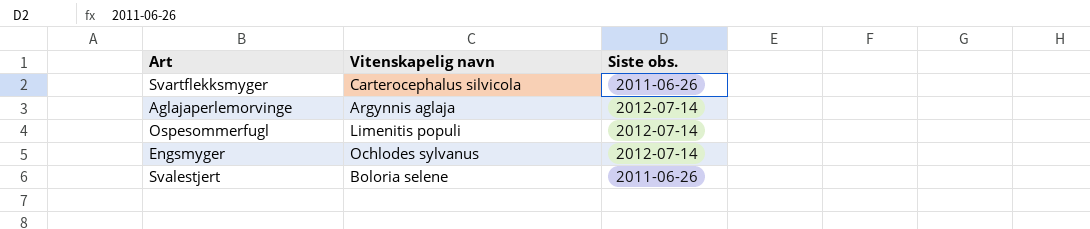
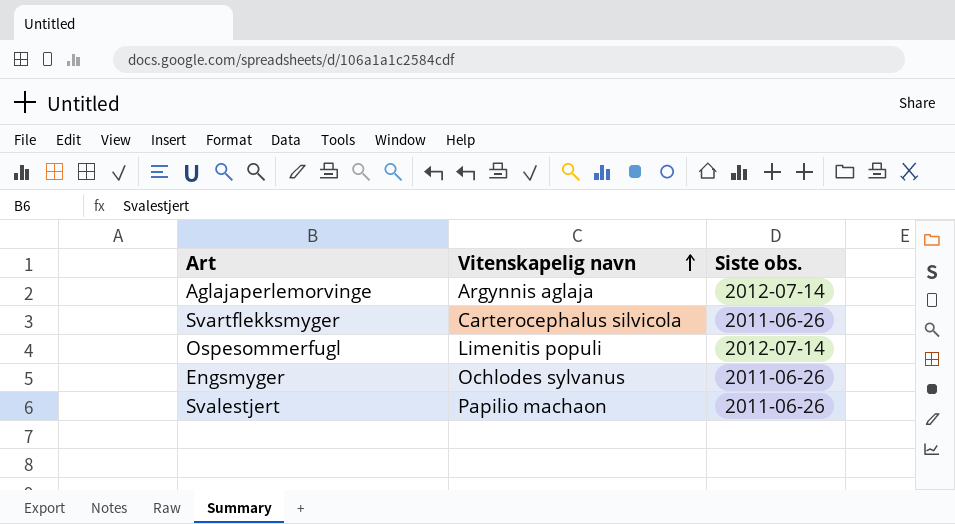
row order: none -> Vitenskapelig navn ascending
Engsmyger | Siste obs.: 2012-07-14 -> 2011-06-26
Svalestjert | Vitenskapelig navn: Boloria selene -> Papilio machaon

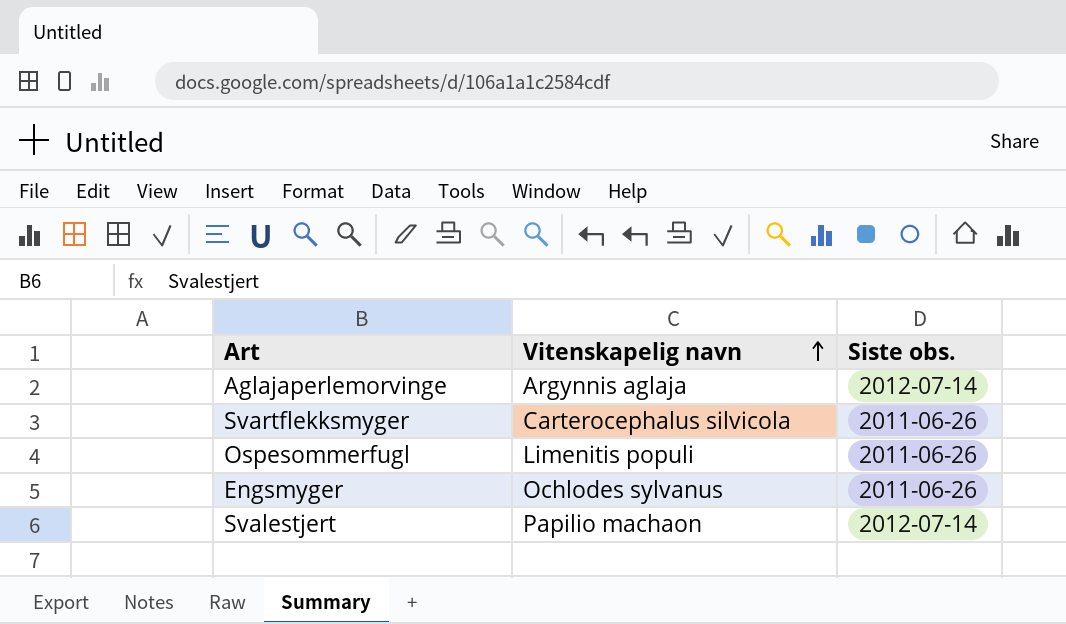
Ospesommerfugl | Siste obs.: 2012-07-14 -> 2011-06-26
Svalestjert | Siste obs.: 2011-06-26 -> 2012-07-14

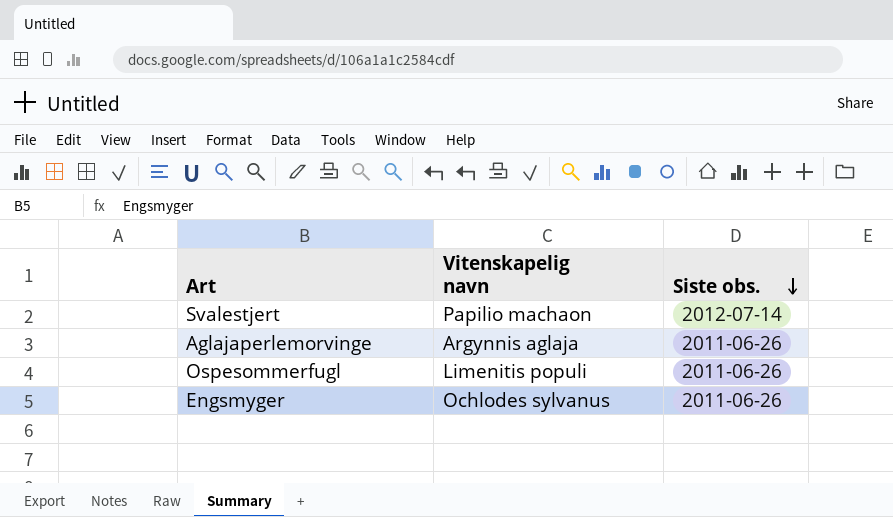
row order: Vitenskapelig navn ascending -> Siste obs. descending
row Svartflekksmyger: Carterocephalus silvicola | 2011-06-26 -> none
Aglajaperlemorvinge | Siste obs.: 2012-07-14 -> 2011-06-26

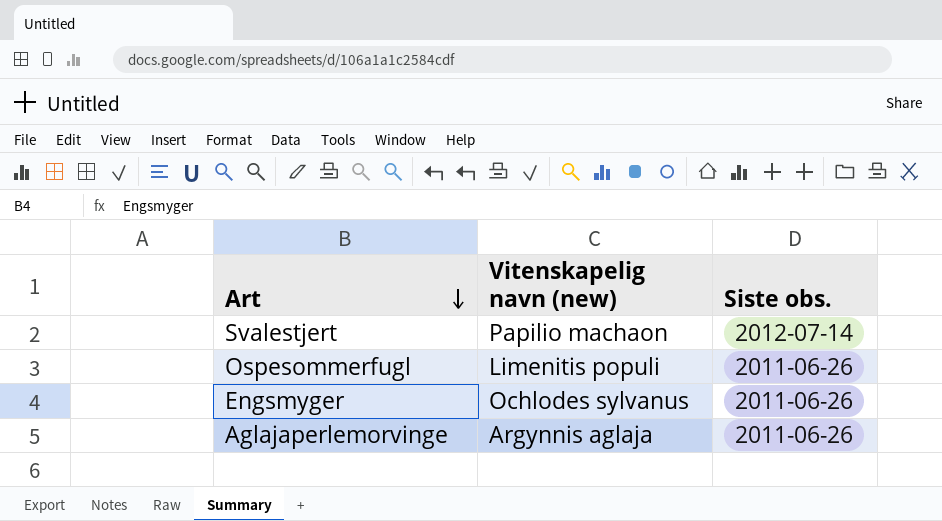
row order: Siste obs. descending -> Art descending
column name: Vitenskapelig navn -> Vitenskapelig navn (new)

